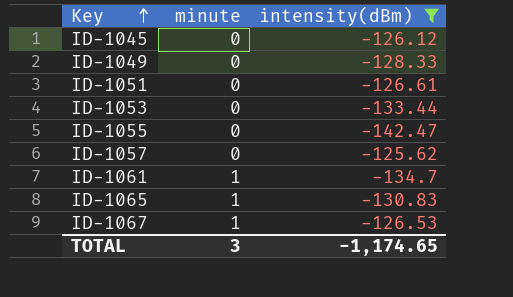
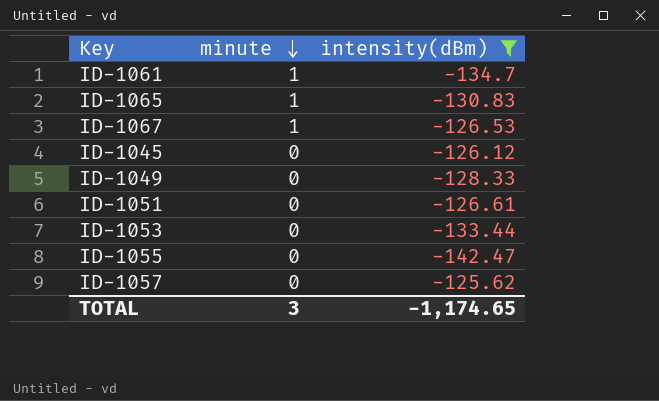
row order: Key ascending -> minute descending

